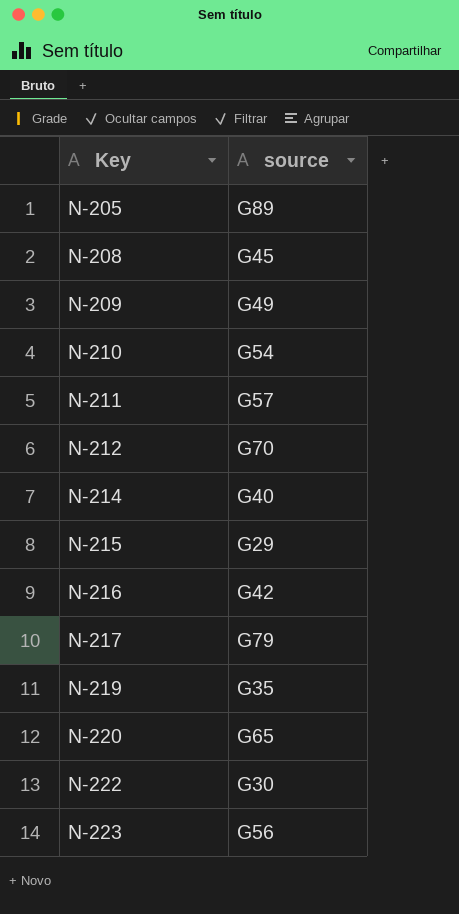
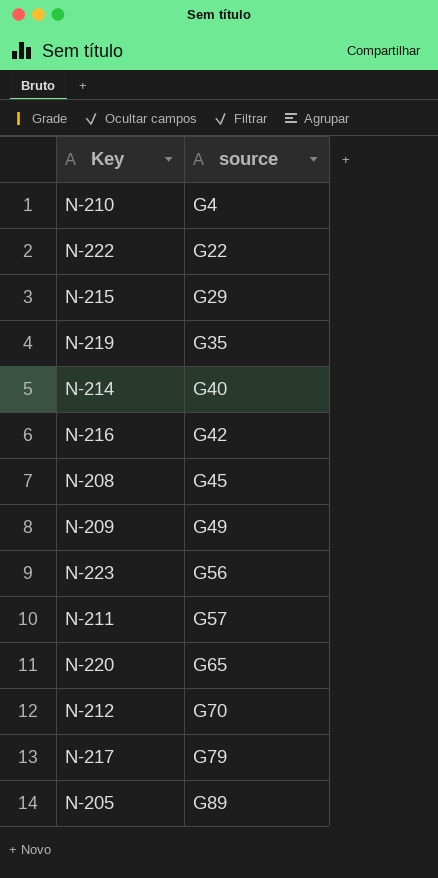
row order: Key ascending -> source ascending
N-210 | source: G54 -> G4
N-222 | source: G30 -> G22

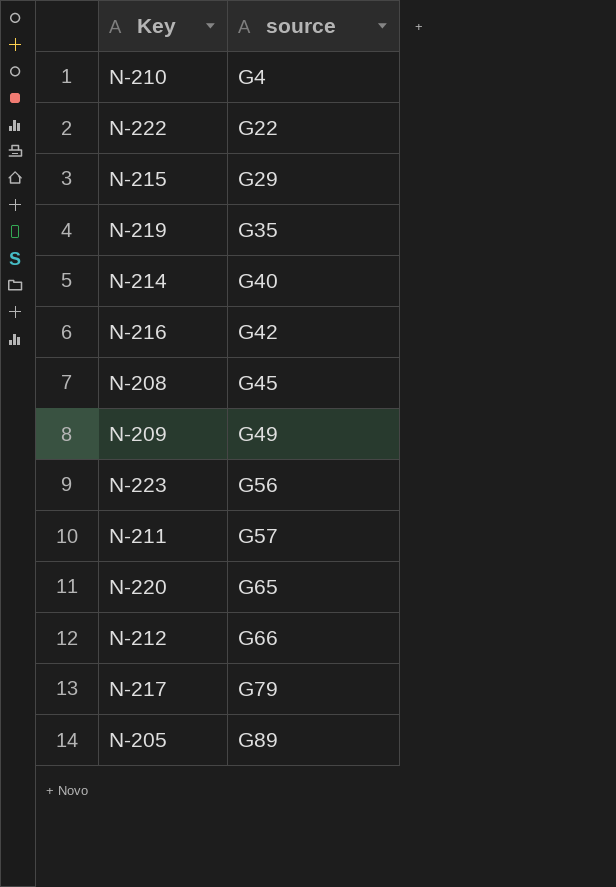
N-212 | source: G70 -> G66

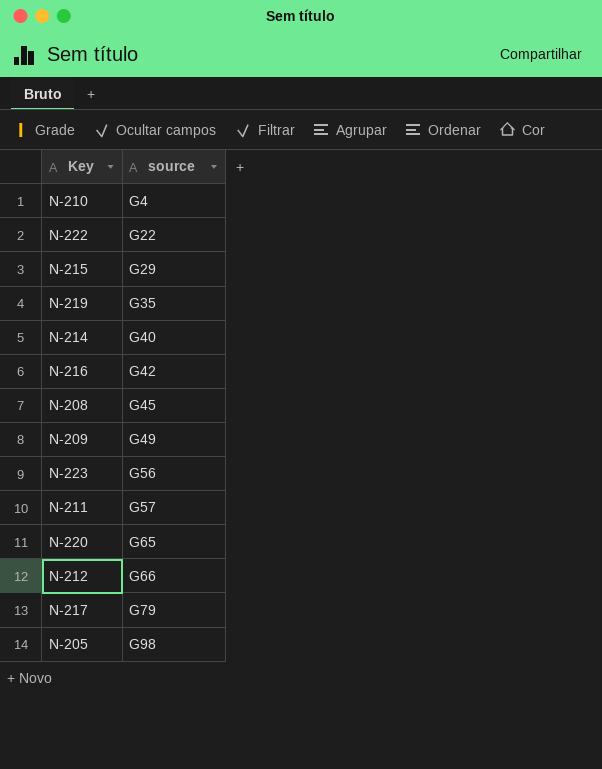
N-205 | source: G89 -> G98

